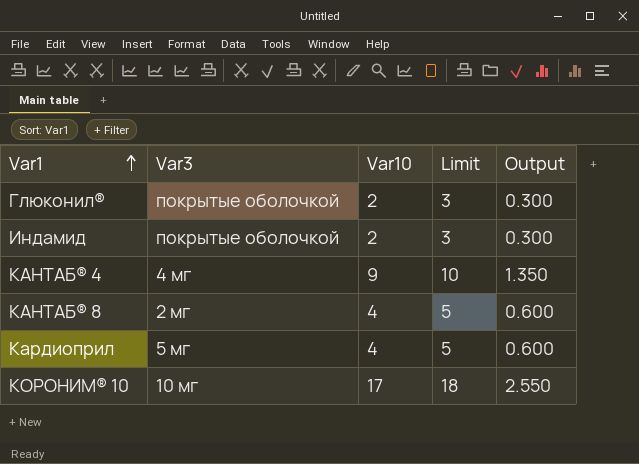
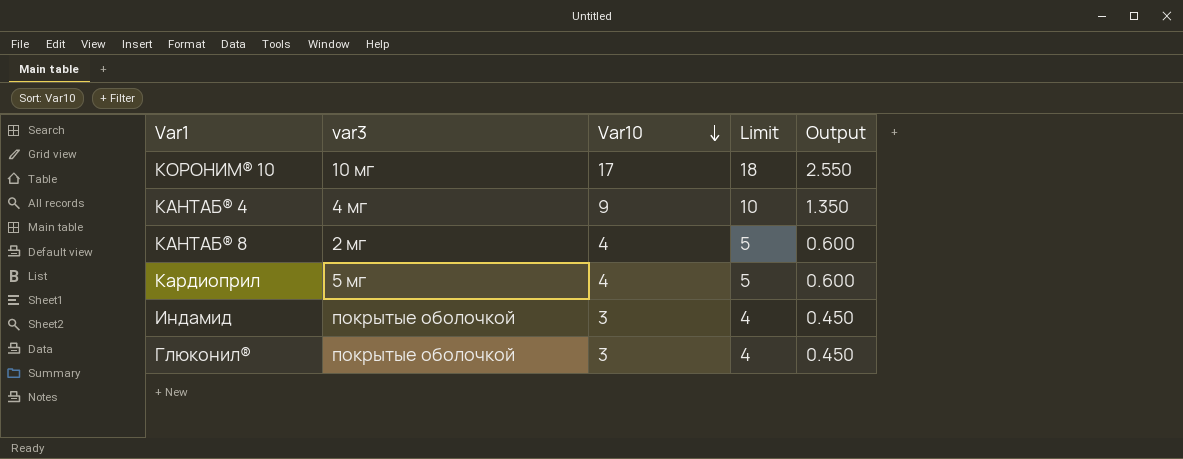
row order: Var1 ascending -> Var10 descending
column name: Var3 -> var3
Индамид | Var10: 2 -> 3
Индамид | Limit: 3 -> 4
Индамид | Output: 0.300 -> 0.450
Глюконил® | Var10: 2 -> 3
Глюконил® | Limit: 3 -> 4
Глюконил® | Output: 0.300 -> 0.450

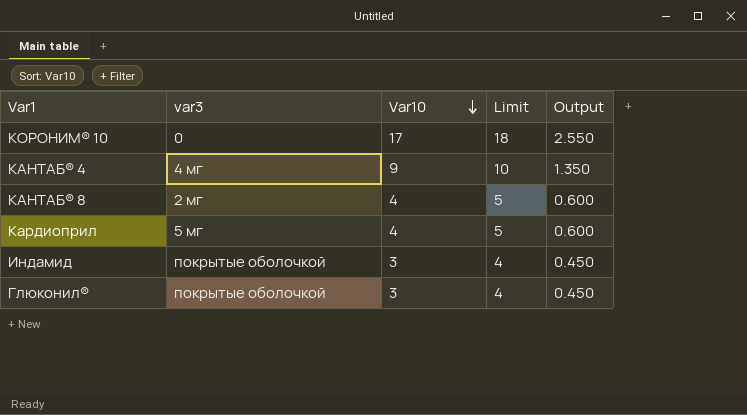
КОРОНИМ® 10 | var3: 10 мг -> 0

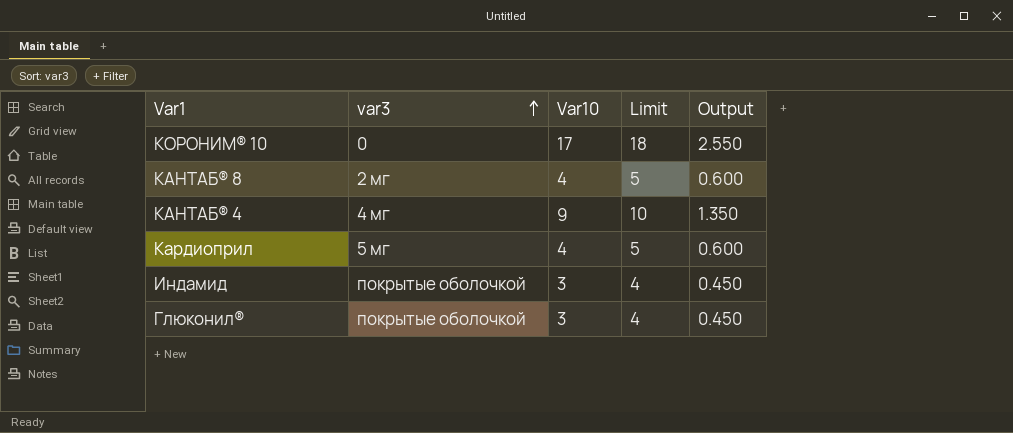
row order: Var10 descending -> var3 ascending

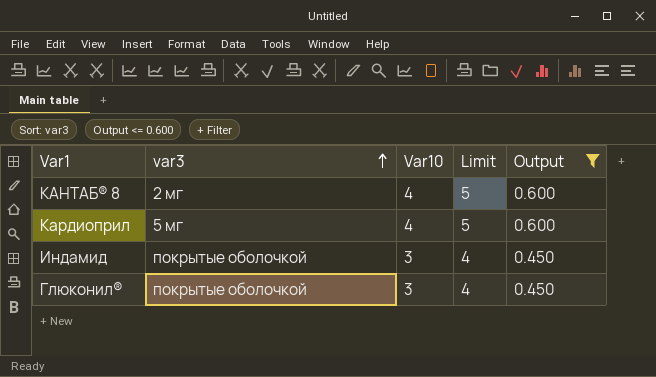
filter: none -> Output <= 0.600

